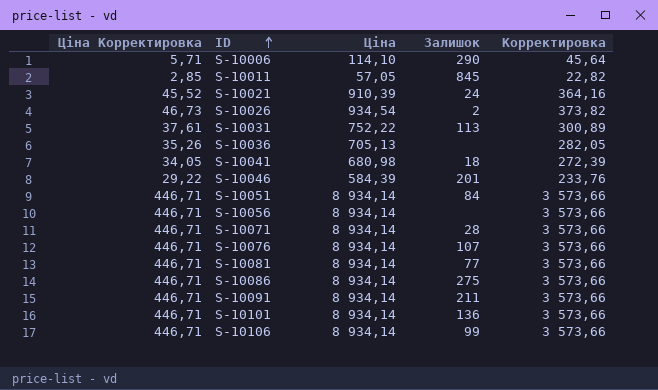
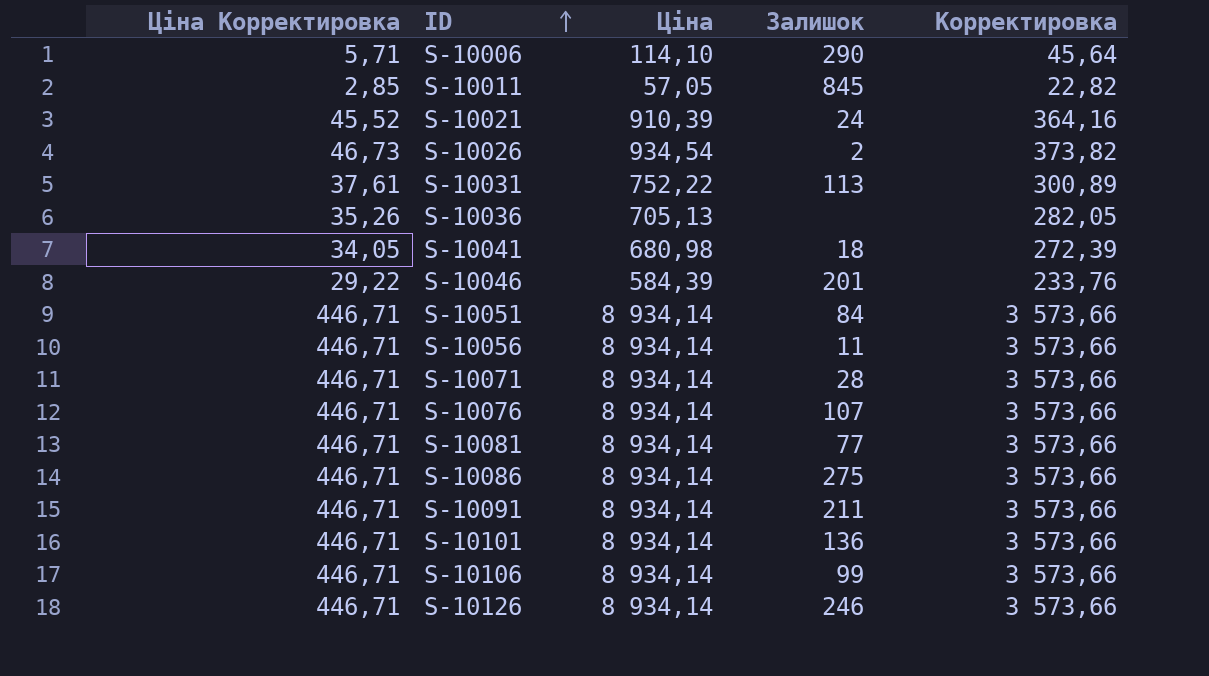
S-10056 | Залишок: none -> 11
row S-10126: none -> 446,71 | 8 934,14 | 246 | 3 573,66

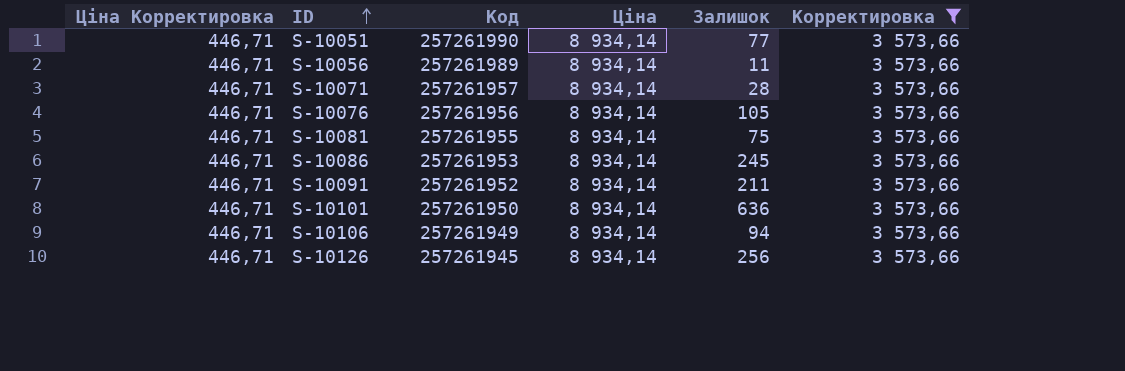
filter: none -> Корректировка = 3 573,66
column Код | position: none -> 3
S-10051 | Залишок: 84 -> 77
S-10076 | Залишок: 107 -> 105
S-10081 | Залишок: 77 -> 75
S-10086 | Залишок: 275 -> 245
S-10101 | Залишок: 136 -> 636
S-10106 | Залишок: 99 -> 94
S-10126 | Залишок: 246 -> 256

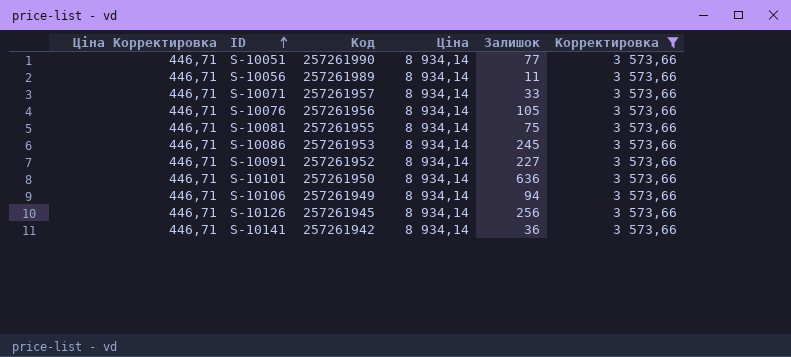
S-10071 | Залишок: 28 -> 33
S-10091 | Залишок: 211 -> 227
row S-10141: none -> 446,71 | 257261942 | 8 934,14 | 36 | 3 573,66

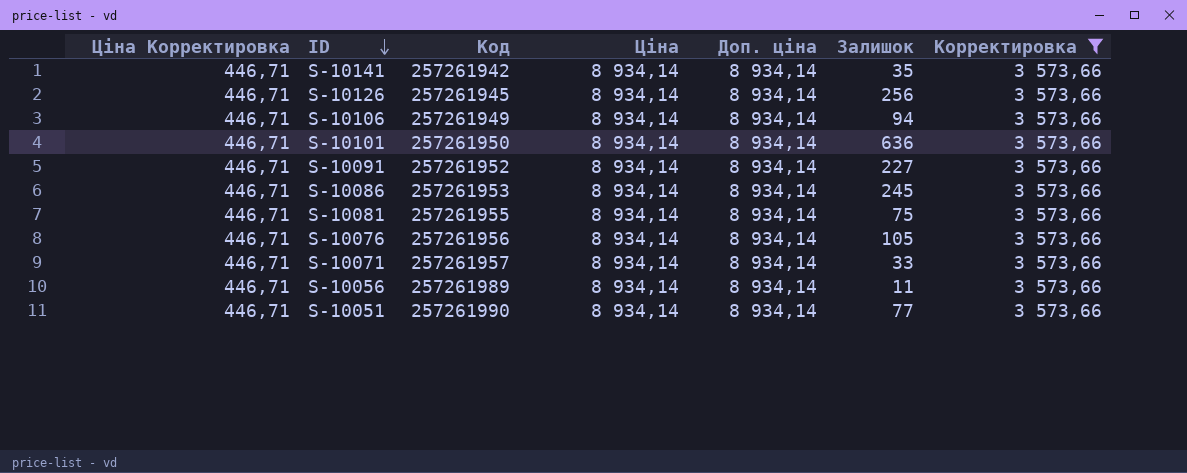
row order: ID ascending -> ID descending
column Доп. ціна | position: none -> 5
S-10141 | Залишок: 36 -> 35

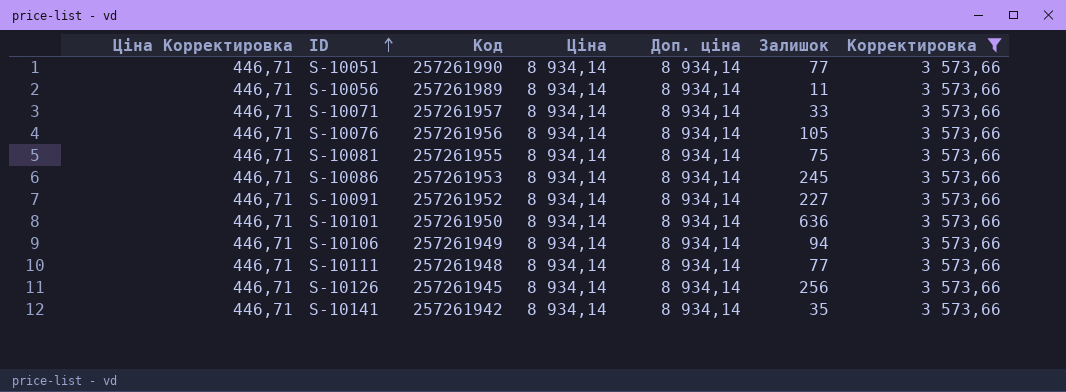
row order: ID descending -> ID ascending
row S-10111: none -> 446,71 | 257261948 | 8 934,14 | 8 934,14 | 77 | 3 573,66

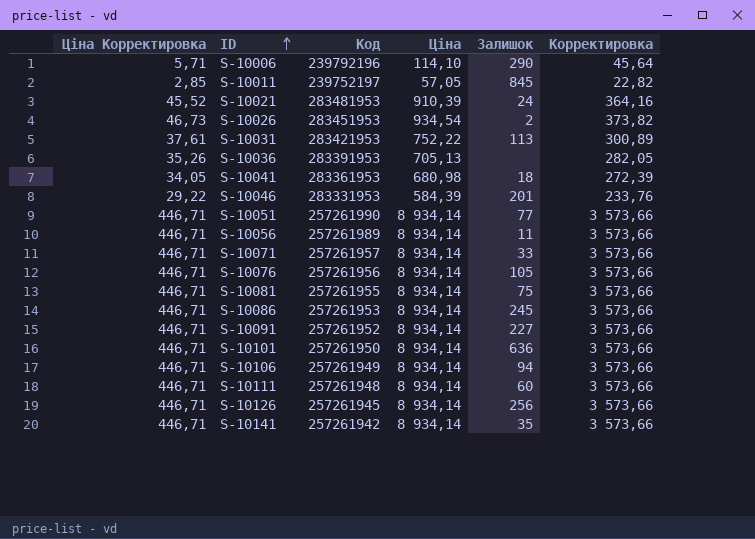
filter: Корректировка = 3 573,66 -> none
column Доп. ціна | position: 5 -> none
S-10111 | Залишок: 77 -> 60

